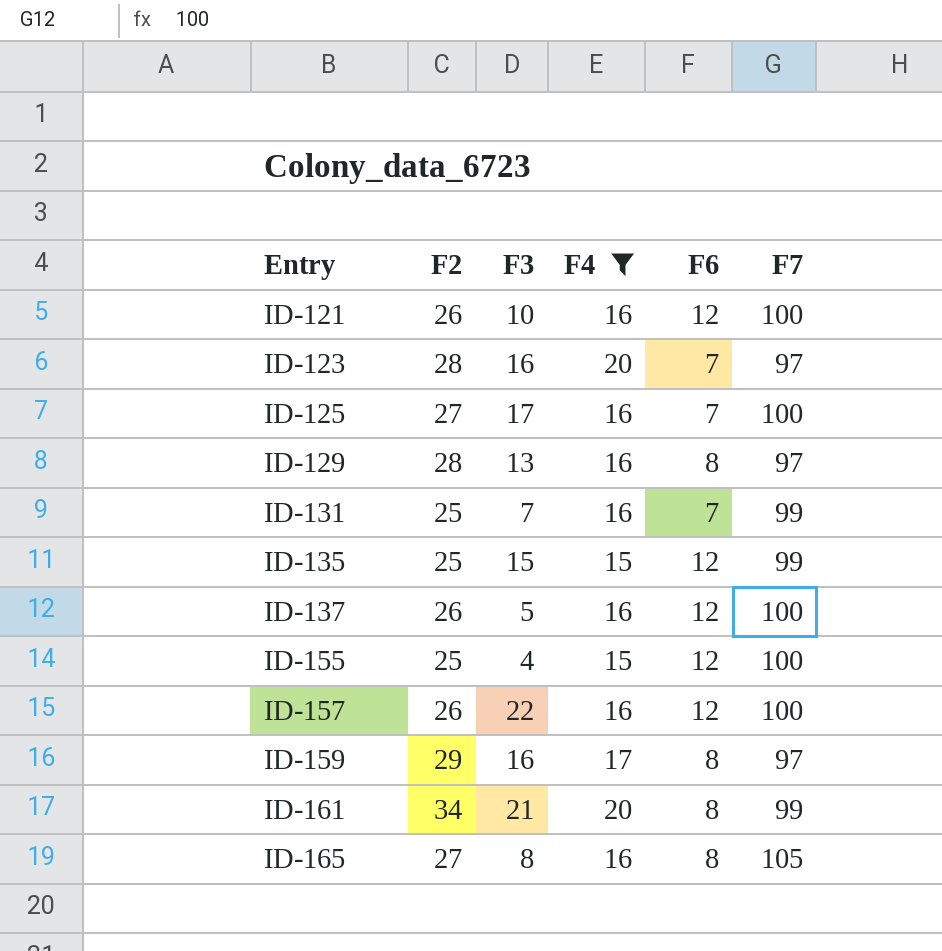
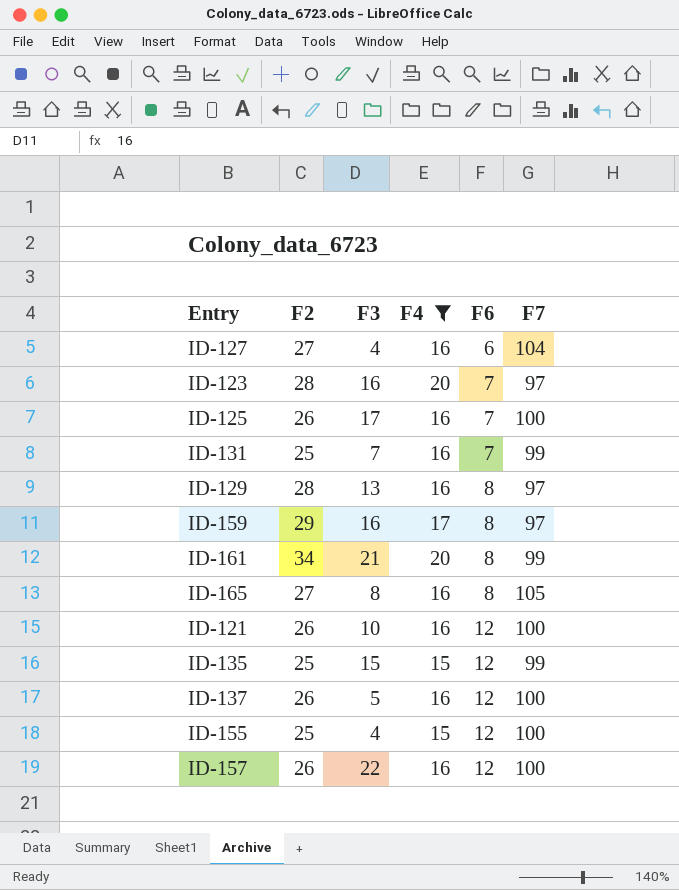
row order: Entry ascending -> F6 ascending
row ID-127: none -> 27 | 4 | 16 | 6 | 104
ID-125 | F2: 27 -> 26

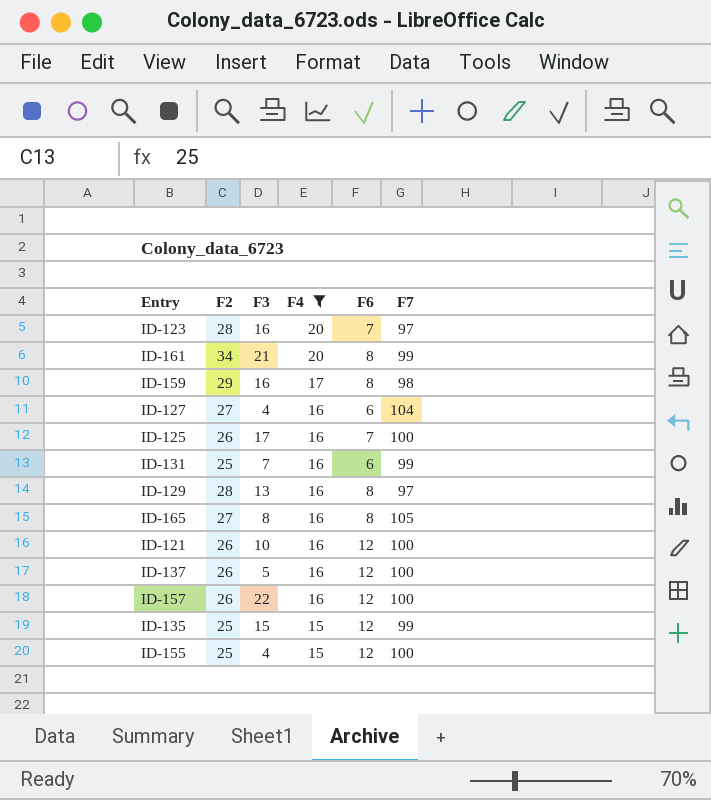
row order: F6 ascending -> F4 descending
ID-159 | F7: 97 -> 98
ID-131 | F6: 7 -> 6

